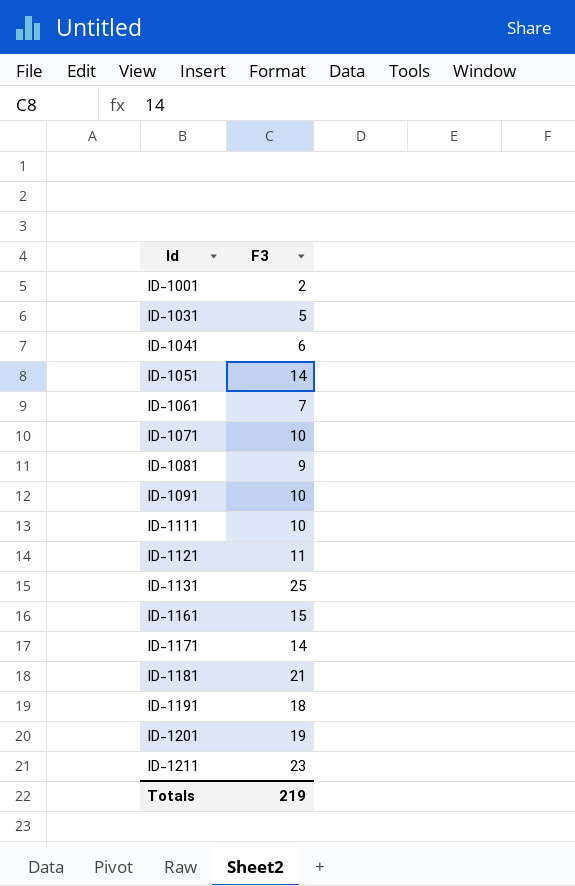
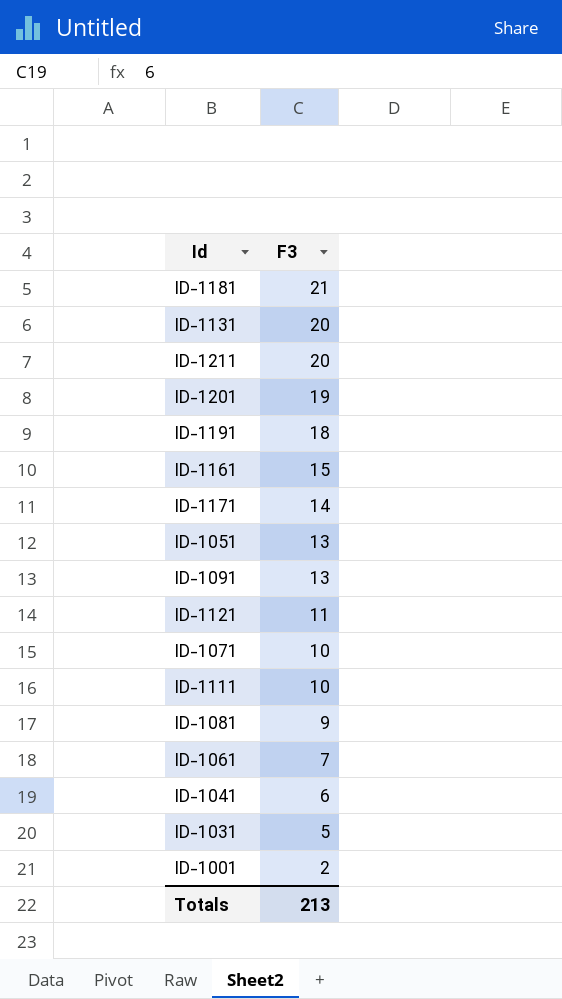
row order: Id ascending -> F3 descending
ID-1131 | F3: 25 -> 20
ID-1211 | F3: 23 -> 20
ID-1051 | F3: 14 -> 13
ID-1091 | F3: 10 -> 13
Totals | F3: 219 -> 213

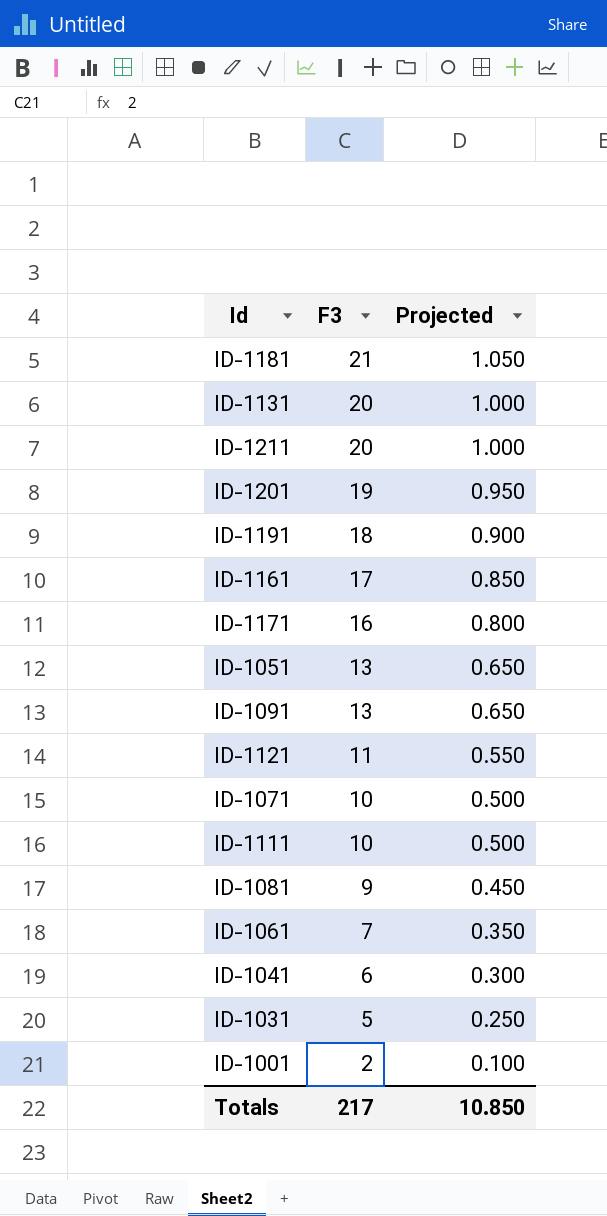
column Projected | formula: none -> [F3] * 0.05
ID-1161 | F3: 15 -> 17
ID-1171 | F3: 14 -> 16
Totals | F3: 213 -> 217

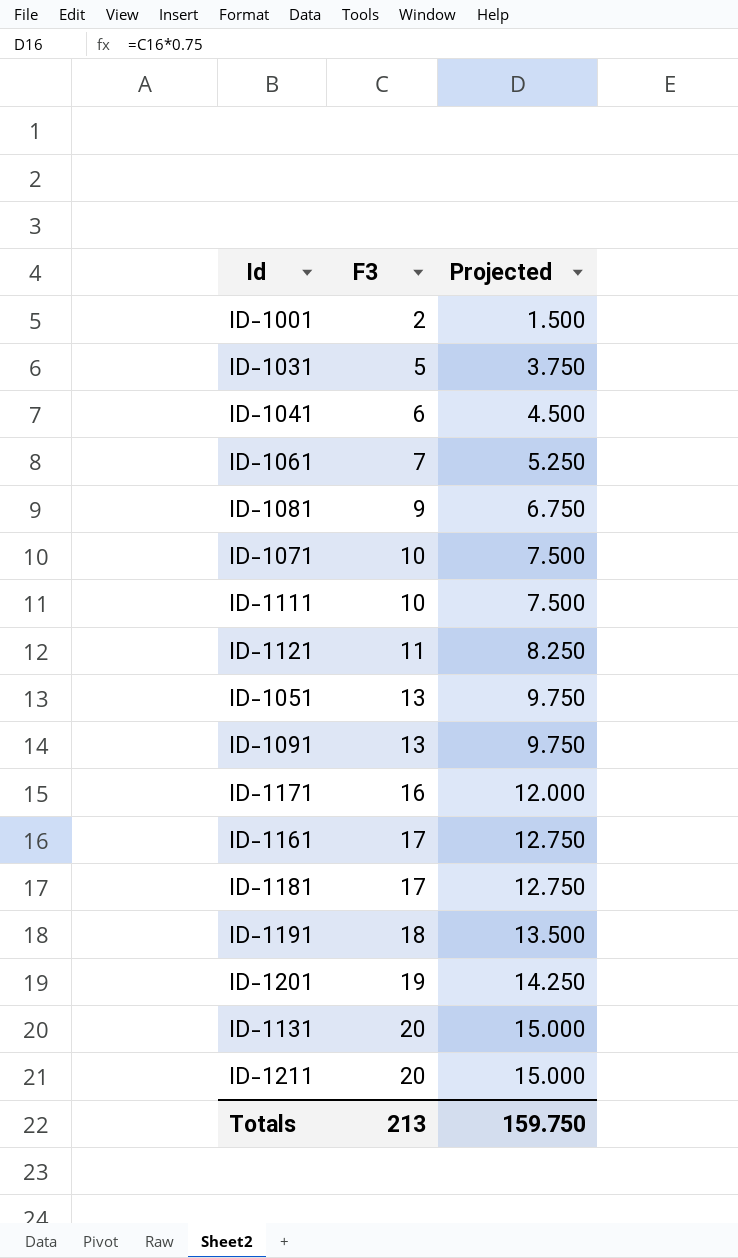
row order: F3 descending -> F3 ascending
column Projected | formula: [F3] * 0.05 -> [F3] * 0.75
ID-1181 | F3: 21 -> 17
Totals | F3: 217 -> 213
Totals | Projected: 10.850 -> 159.750

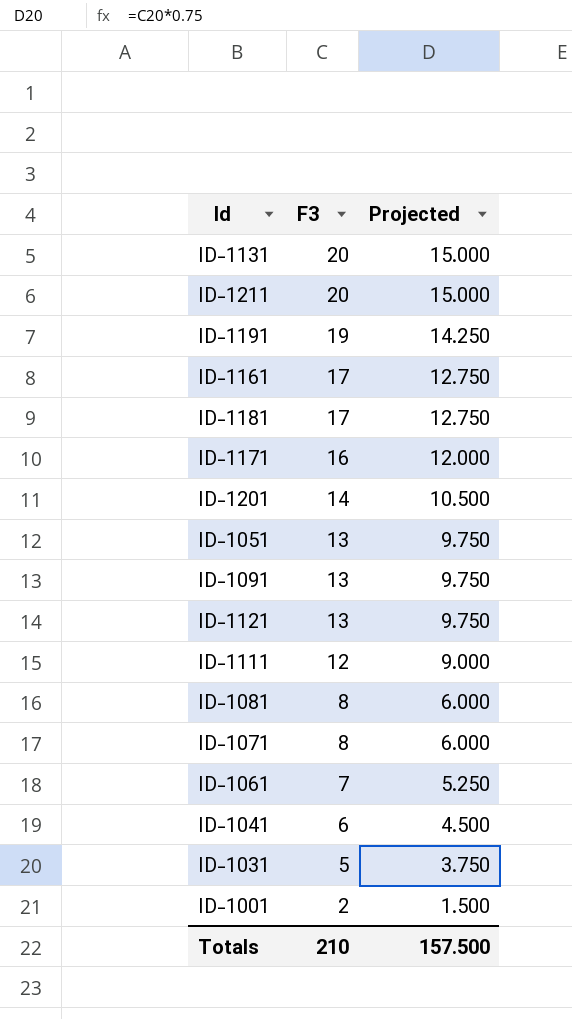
row order: F3 ascending -> F3 descending
ID-1191 | F3: 18 -> 19
ID-1191 | Projected: 13.500 -> 14.250
ID-1201 | F3: 19 -> 14
ID-1201 | Projected: 14.250 -> 10.500
ID-1121 | F3: 11 -> 13
ID-1121 | Projected: 8.250 -> 9.750
ID-1111 | F3: 10 -> 12
ID-1111 | Projected: 7.500 -> 9.000
ID-1081 | F3: 9 -> 8
ID-1081 | Projected: 6.750 -> 6.000
ID-1071 | F3: 10 -> 8
ID-1071 | Projected: 7.500 -> 6.000
Totals | F3: 213 -> 210
Totals | Projected: 159.750 -> 157.500

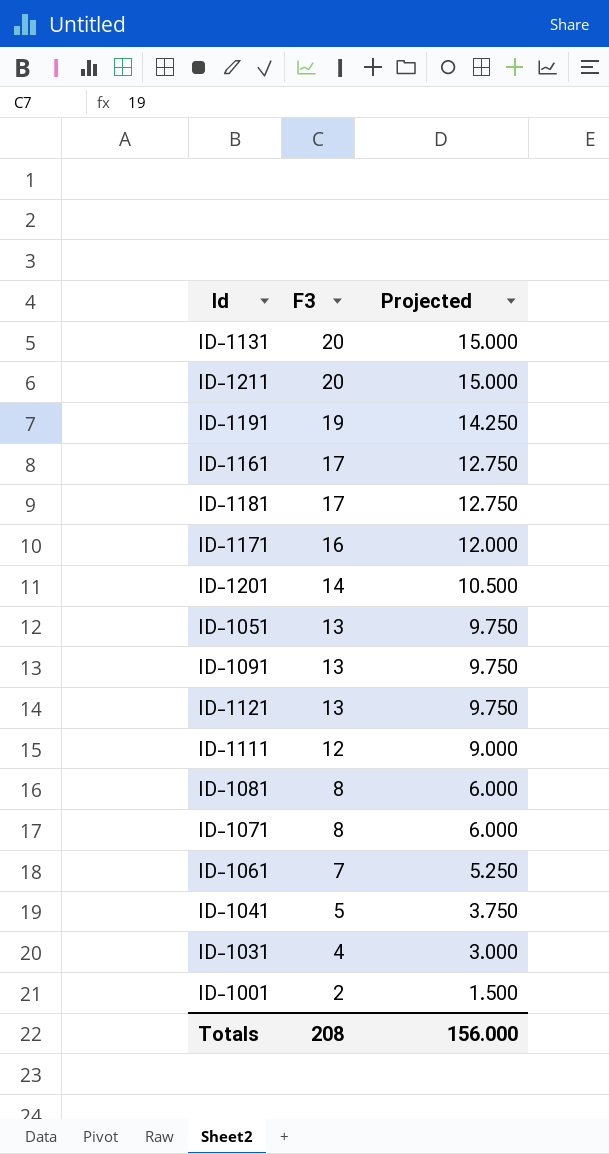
ID-1041 | F3: 6 -> 5
ID-1041 | Projected: 4.500 -> 3.750
ID-1031 | F3: 5 -> 4
ID-1031 | Projected: 3.750 -> 3.000
Totals | F3: 210 -> 208
Totals | Projected: 157.500 -> 156.000

